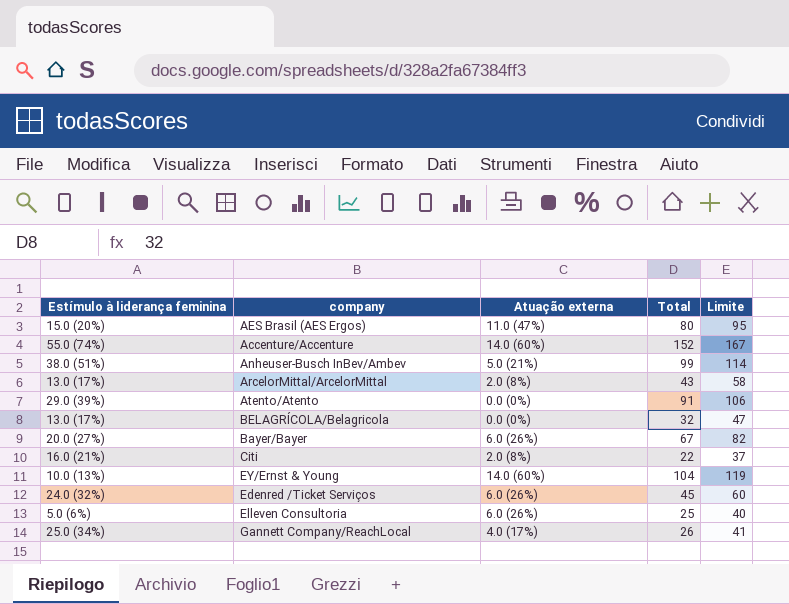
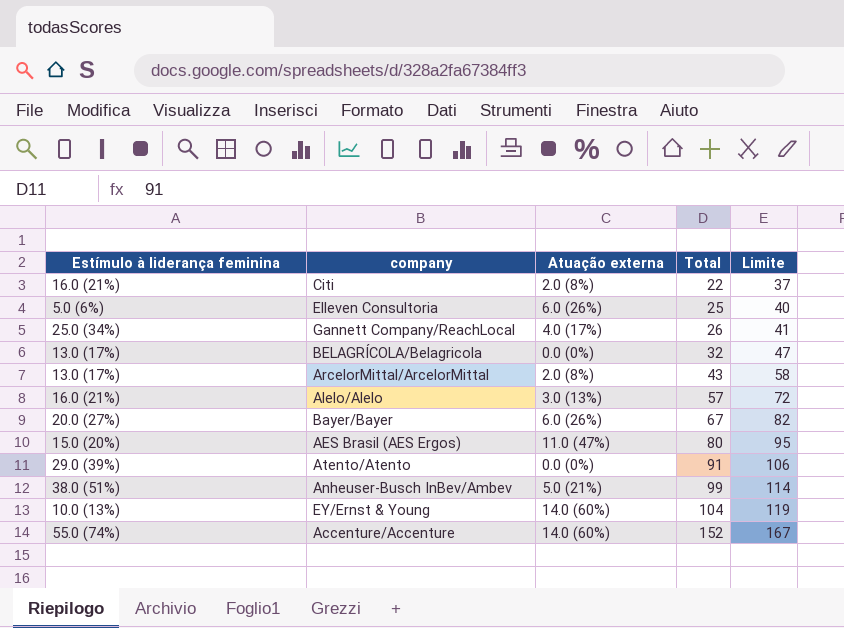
row order: none -> Total ascending
row Edenred /Ticket Serviços: 24.0 (32%) | 6.0 (26%) | 45 | 60 -> none
row Alelo/Alelo: none -> 16.0 (21%) | 3.0 (13%) | 57 | 72

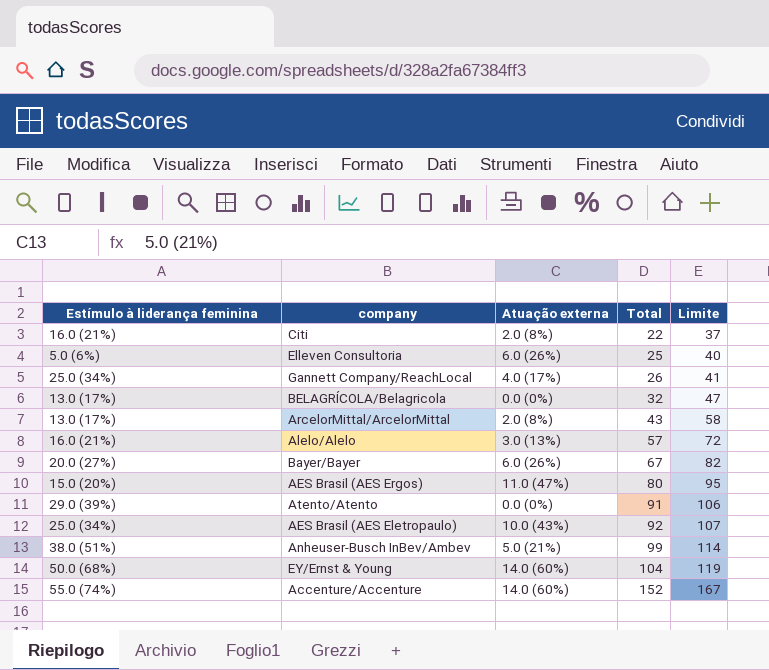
row AES Brasil (AES Eletropaulo): none -> 25.0 (34%) | 10.0 (43%) | 92 | 107
EY/Ernst & Young | Estímulo à liderança feminina: 10.0 (13%) -> 50.0 (68%)

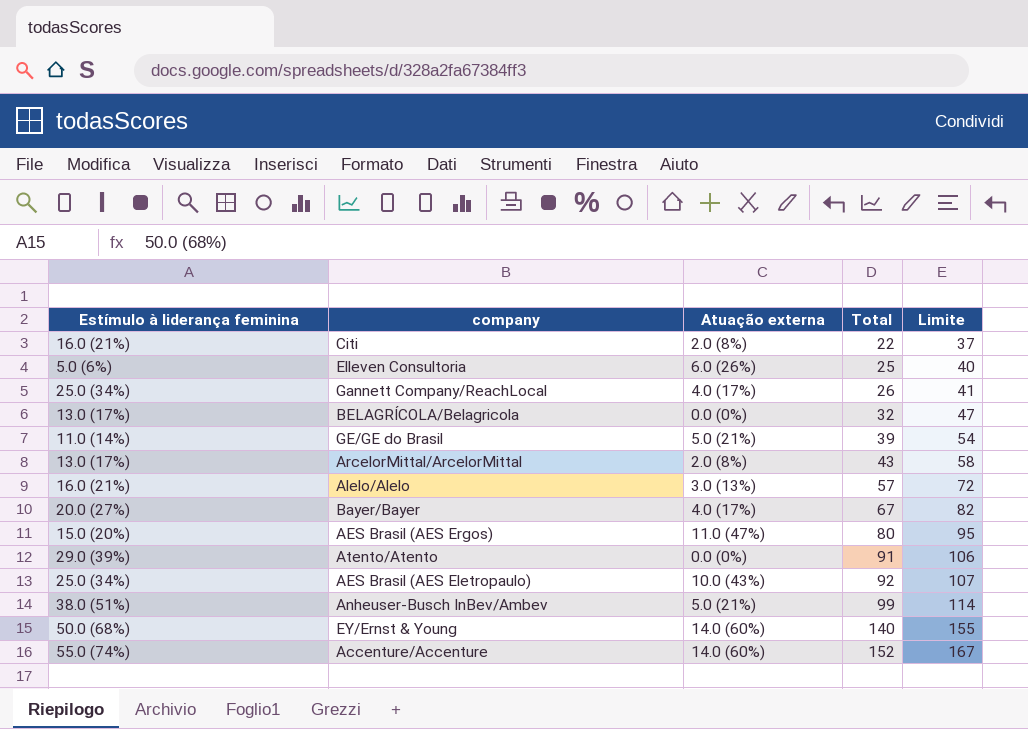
row GE/GE do Brasil: none -> 11.0 (14%) | 5.0 (21%) | 39 | 54
Bayer/Bayer | Atuação externa: 6.0 (26%) -> 4.0 (17%)
EY/Ernst & Young | Total: 104 -> 140
EY/Ernst & Young | Limite: 119 -> 155

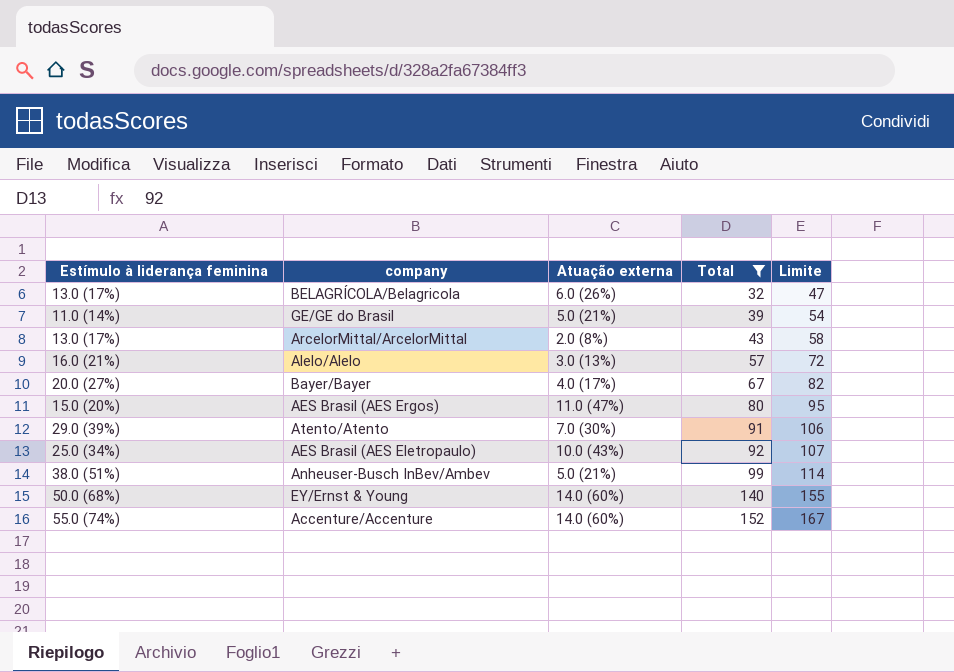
filter: none -> Total >= 32
BELAGRÍCOLA/Belagricola | Atuação externa: 0.0 (0%) -> 6.0 (26%)
Atento/Atento | Atuação externa: 0.0 (0%) -> 7.0 (30%)

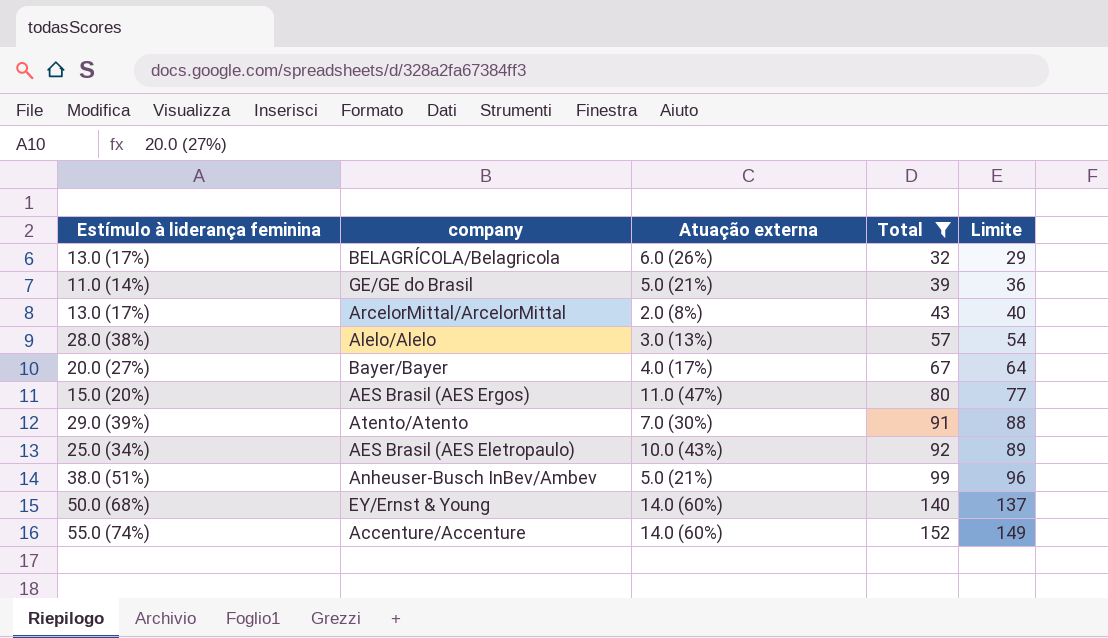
column Limite | formula: [Total] + 15 -> [Total] - 3
Alelo/Alelo | Estímulo à liderança feminina: 16.0 (21%) -> 28.0 (38%)

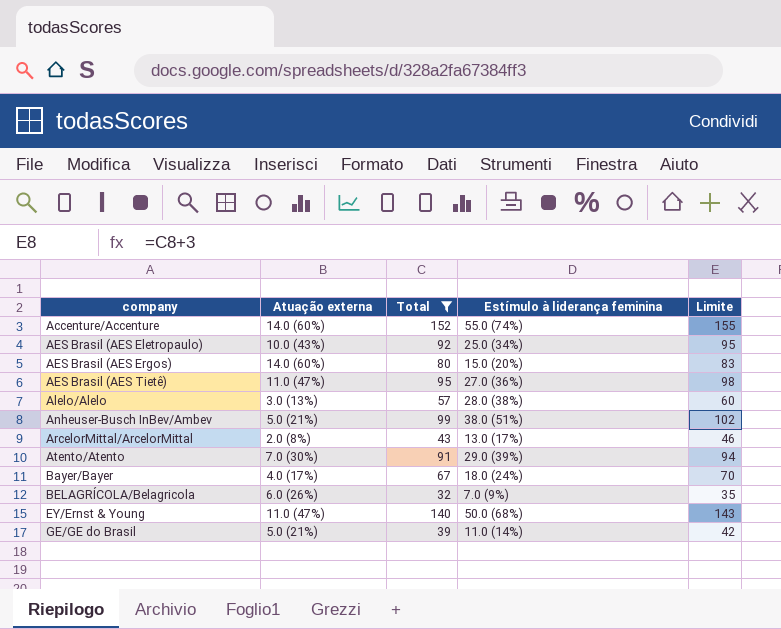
row order: Total ascending -> company ascending
column Estímulo à liderança feminina | position: 1 -> 4
column Limite | formula: [Total] - 3 -> [Total] + 3
AES Brasil (AES Ergos) | Atuação externa: 11.0 (47%) -> 14.0 (60%)
row AES Brasil (AES Tietê): none -> 11.0 (47%) | 95 | 27.0 (36%) | 98
Bayer/Bayer | Estímulo à liderança feminina: 20.0 (27%) -> 18.0 (24%)
BELAGRÍCOLA/Belagricola | Estímulo à liderança feminina: 13.0 (17%) -> 7.0 (9%)
EY/Ernst & Young | Atuação externa: 14.0 (60%) -> 11.0 (47%)

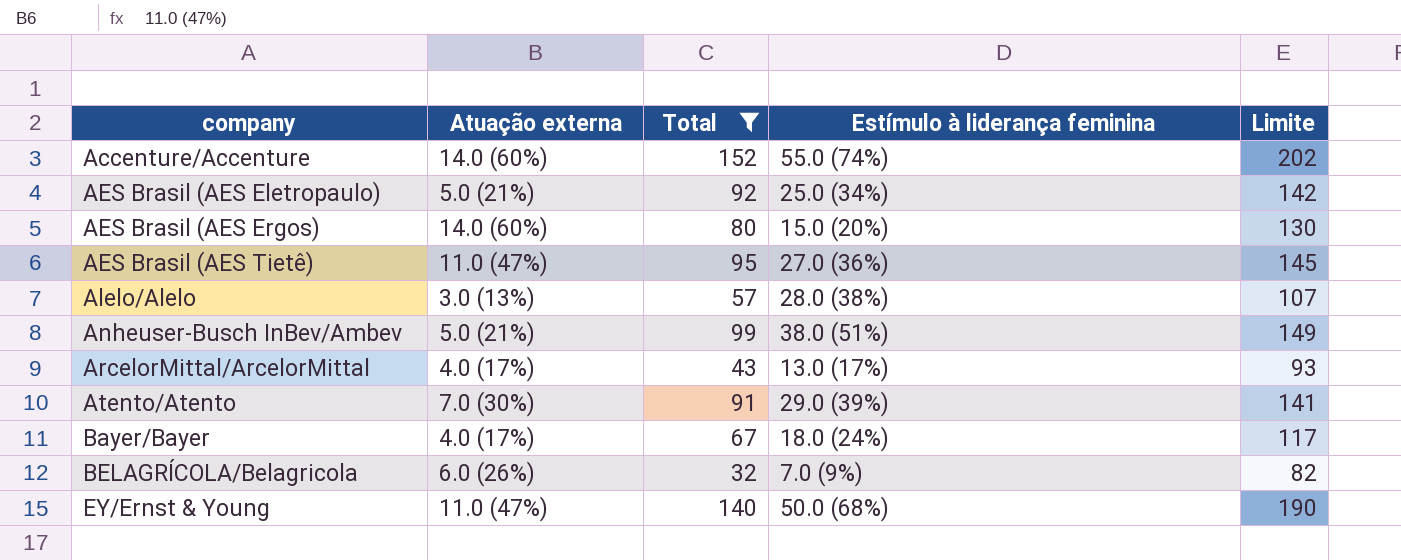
column Limite | formula: [Total] + 3 -> [Total] + 50
row GE/GE do Brasil: 5.0 (21%) | 39 | 11.0 (14%) | 42 -> none
AES Brasil (AES Eletropaulo) | Atuação externa: 10.0 (43%) -> 5.0 (21%)
ArcelorMittal/ArcelorMittal | Atuação externa: 2.0 (8%) -> 4.0 (17%)

